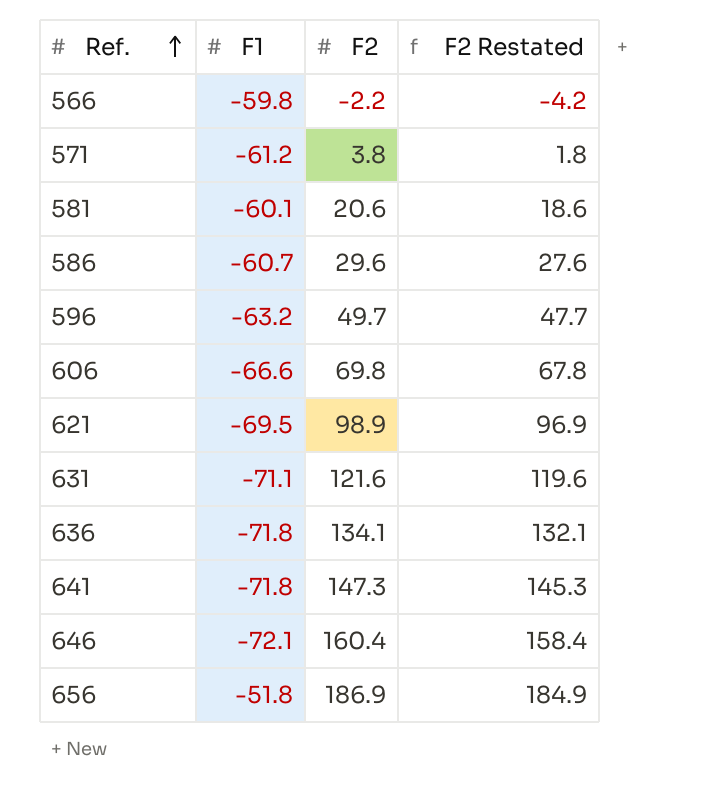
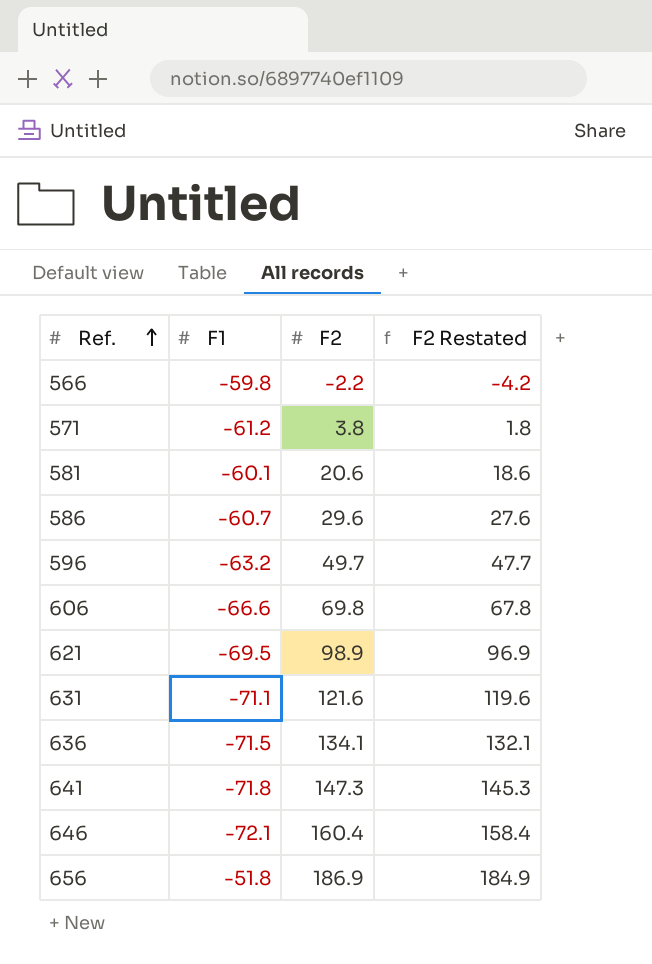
636 | F1: -71.8 -> -71.5

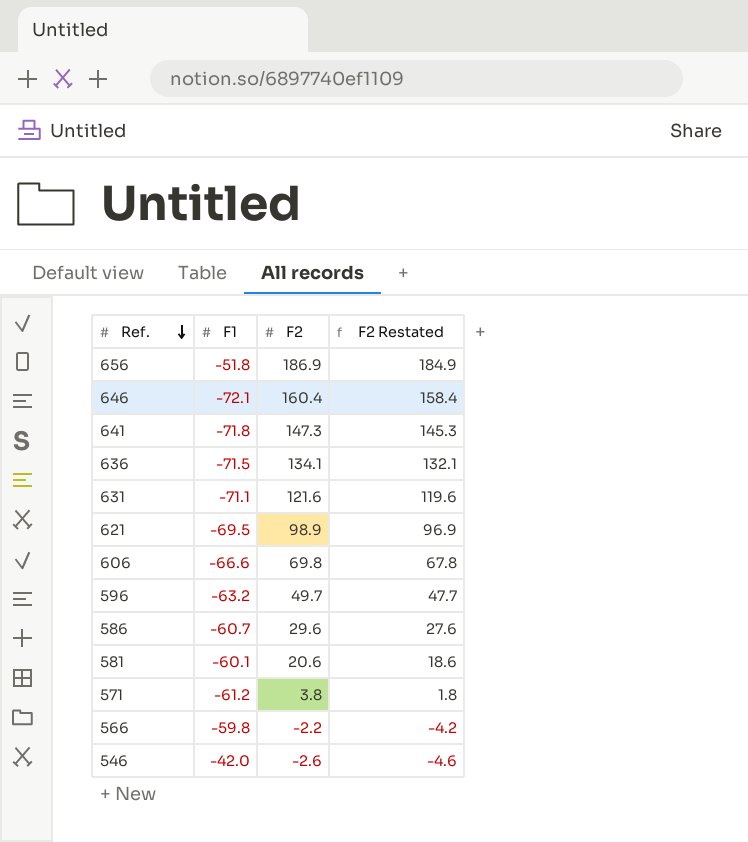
row order: Ref. ascending -> Ref. descending
row 546: none -> -42.0 | -2.6 | -4.6

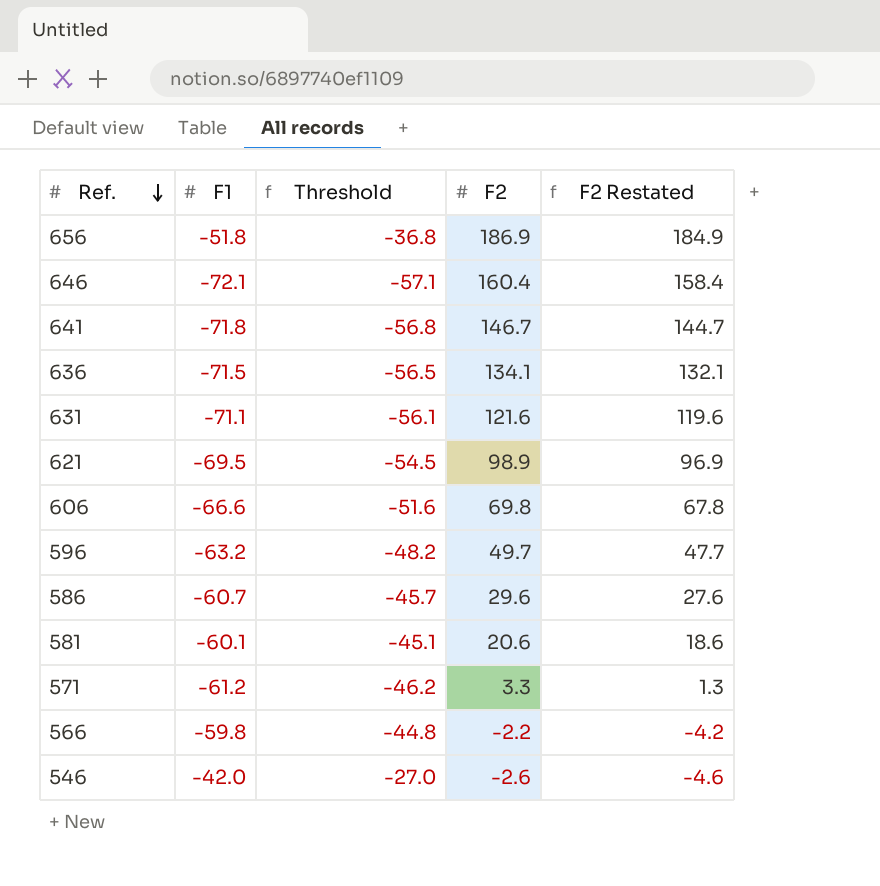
column Threshold | formula: none -> [F1] + 15
641 | F2: 147.3 -> 146.7
641 | F2 Restated: 145.3 -> 144.7
571 | F2: 3.8 -> 3.3
571 | F2 Restated: 1.8 -> 1.3

